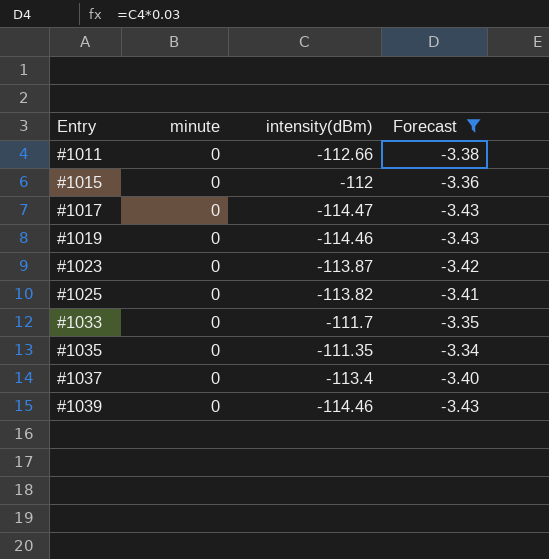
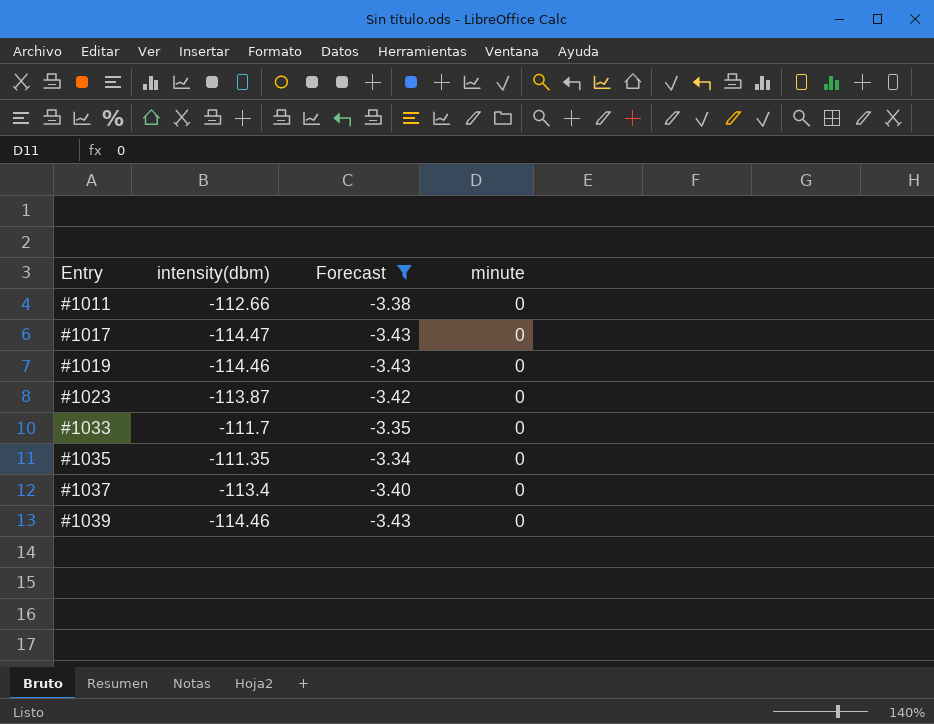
column name: intensity(dBm) -> intensity(dbm)
column minute | position: 2 -> 4
row #1015: 0 | -112 | -3.36 -> none
row #1025: 0 | -113.82 | -3.41 -> none

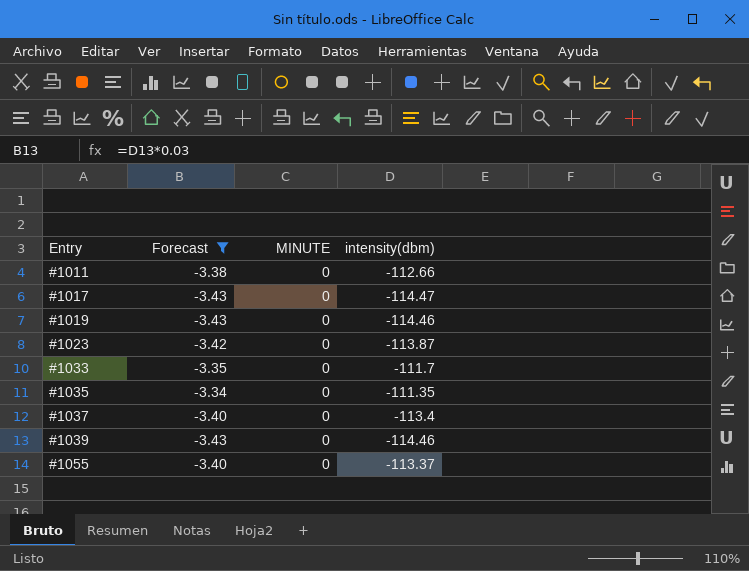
column name: minute -> MINUTE
column intensity(dbm) | position: 2 -> 4
row #1055: none -> -3.40 | 0 | -113.37

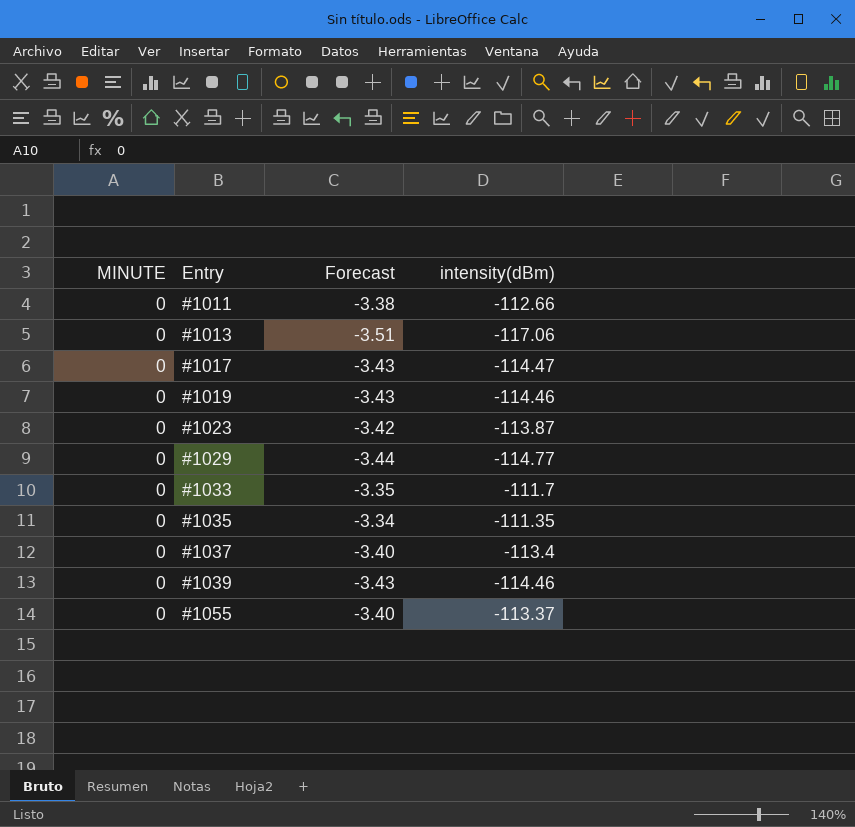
filter: Forecast >= -3.43 -> none
column MINUTE | position: 3 -> 1
column name: intensity(dbm) -> intensity(dBm)

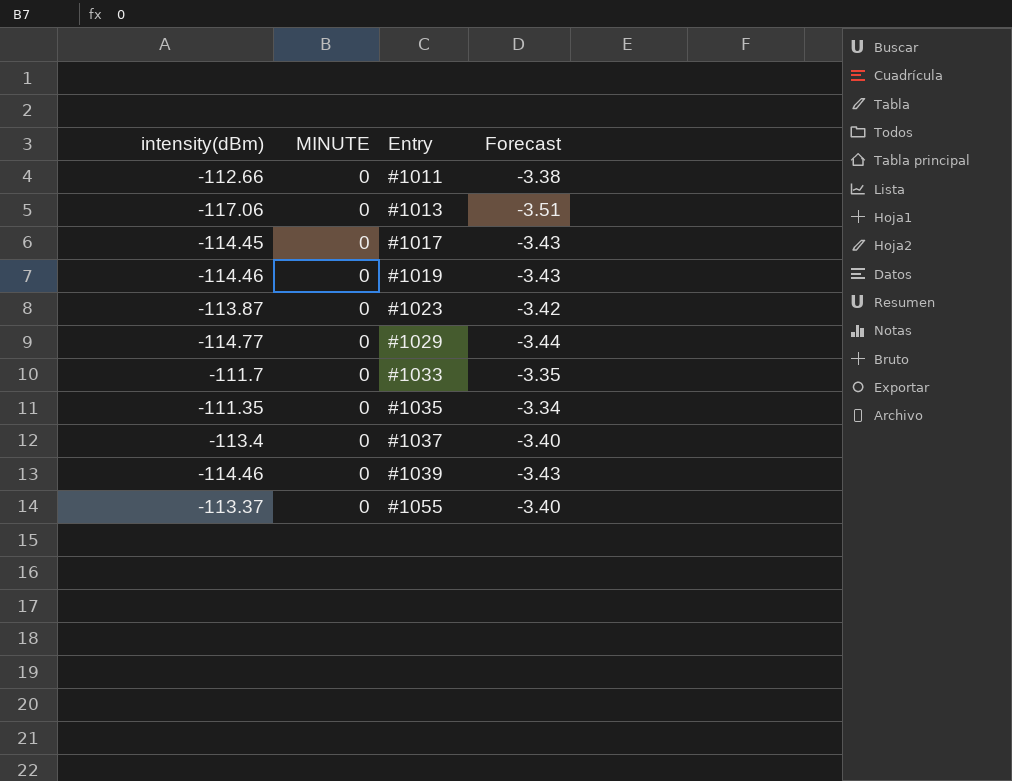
column intensity(dBm) | position: 4 -> 1
#1017 | intensity(dBm): -114.47 -> -114.45

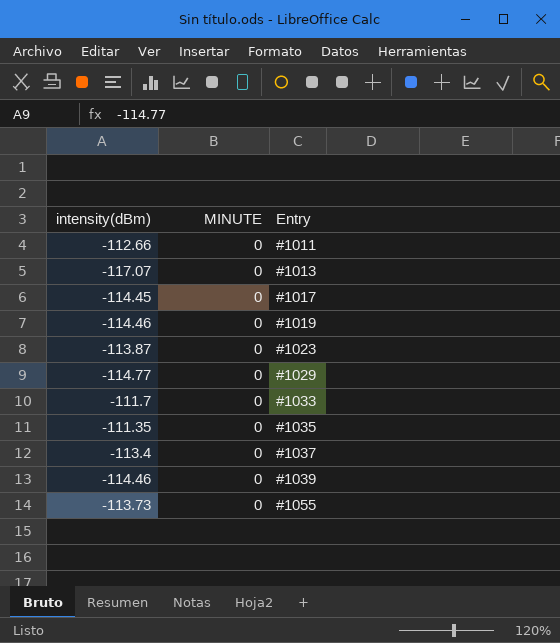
column Forecast | formula: [intensity(dBm)] * 0.03 -> none
#1013 | intensity(dBm): -117.06 -> -117.07
#1055 | intensity(dBm): -113.37 -> -113.73

